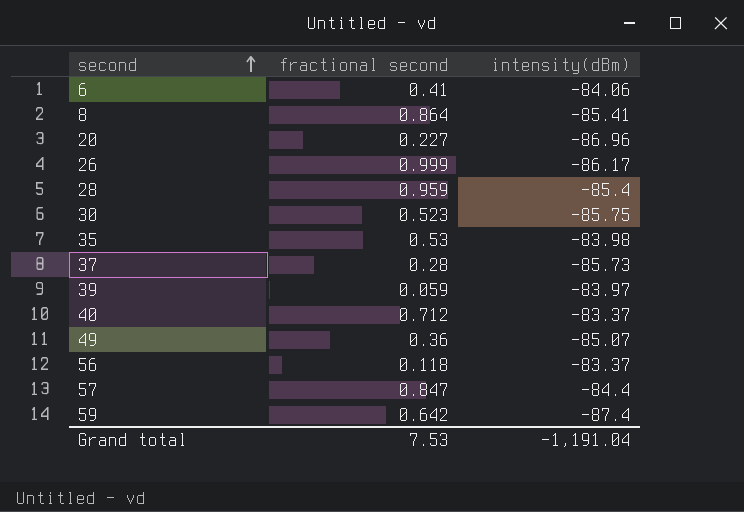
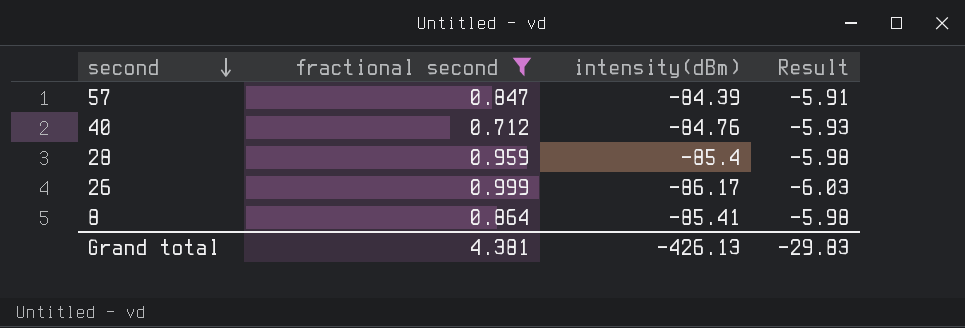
filter: none -> fractional second >= 0.712
row order: second ascending -> second descending
column Result | formula: none -> [intensity(dBm)] * 0.07
57 | intensity(dBm): -84.4 -> -84.39
40 | intensity(dBm): -83.37 -> -84.76
Grand total | fractional second: 7.53 -> 4.381
Grand total | intensity(dBm): -1,191.04 -> -426.13

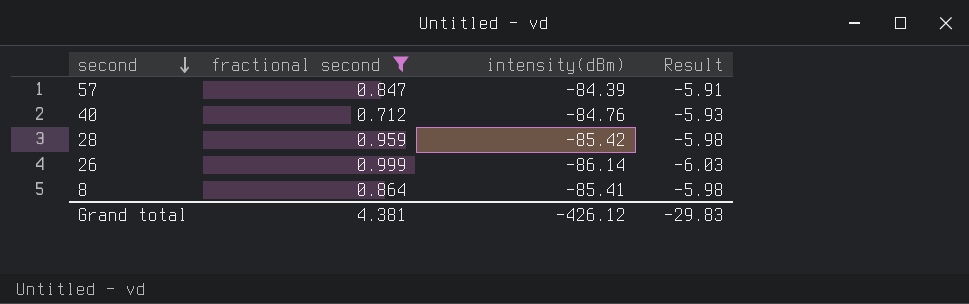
28 | intensity(dBm): -85.4 -> -85.42
26 | intensity(dBm): -86.17 -> -86.14
Grand total | intensity(dBm): -426.13 -> -426.12

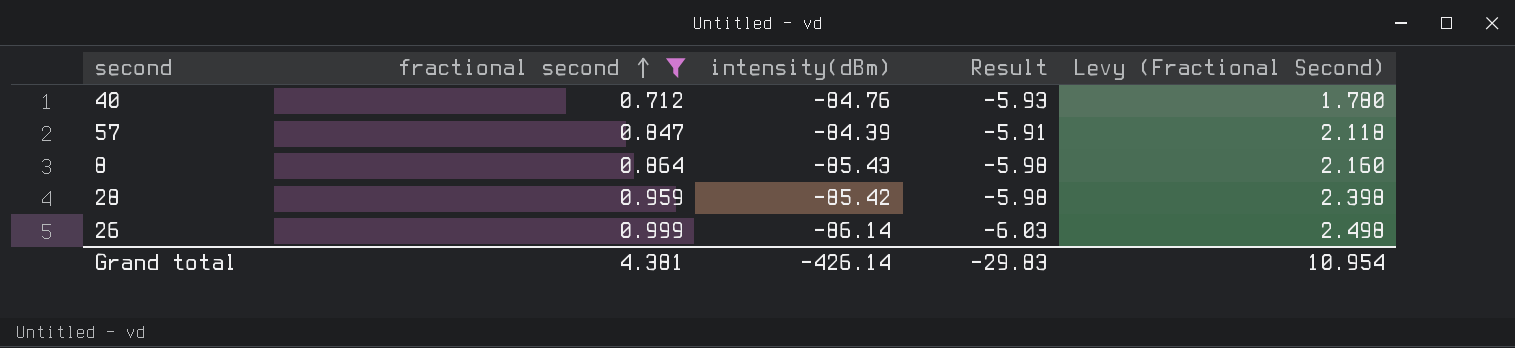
row order: second descending -> fractional second ascending
column Levy (Fractional Second) | formula: none -> [fractional second] * 2.5
8 | intensity(dBm): -85.41 -> -85.43
Grand total | intensity(dBm): -426.12 -> -426.14

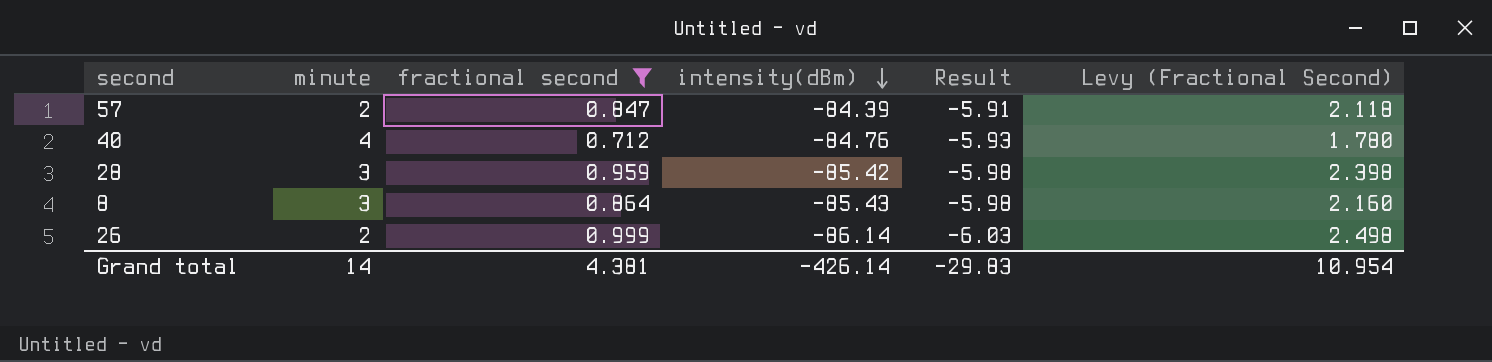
row order: fractional second ascending -> intensity(dBm) descending
column minute | position: none -> 2

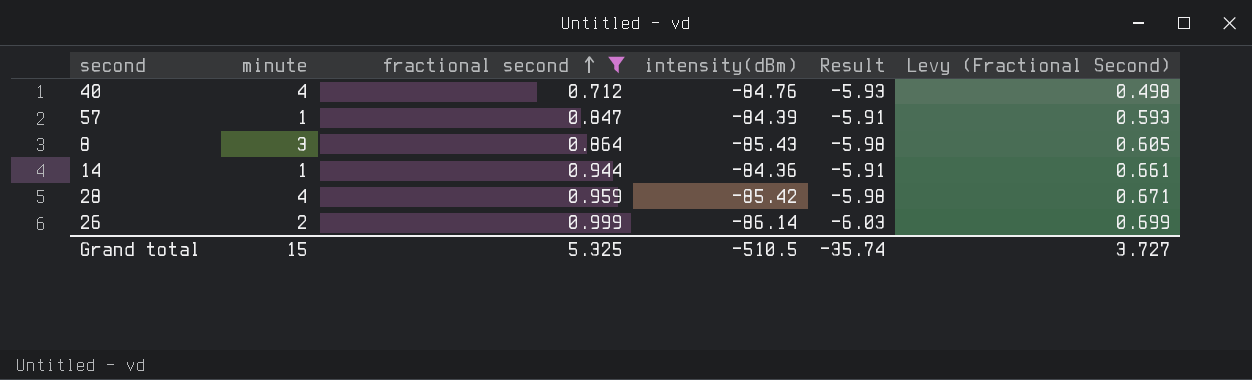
row order: intensity(dBm) descending -> fractional second ascending
column Levy (Fractional Second) | formula: [fractional second] * 2.5 -> [fractional second] * 0.7
57 | minute: 2 -> 1
row 14: none -> 1 | 0.944 | -84.36 | -5.91 | 0.661
28 | minute: 3 -> 4
Grand total | minute: 14 -> 15
Grand total | fractional second: 4.381 -> 5.325
Grand total | intensity(dBm): -426.14 -> -510.5
Grand total | Result: -29.83 -> -35.74
Grand total | Levy (Fractional Second): 10.954 -> 3.727

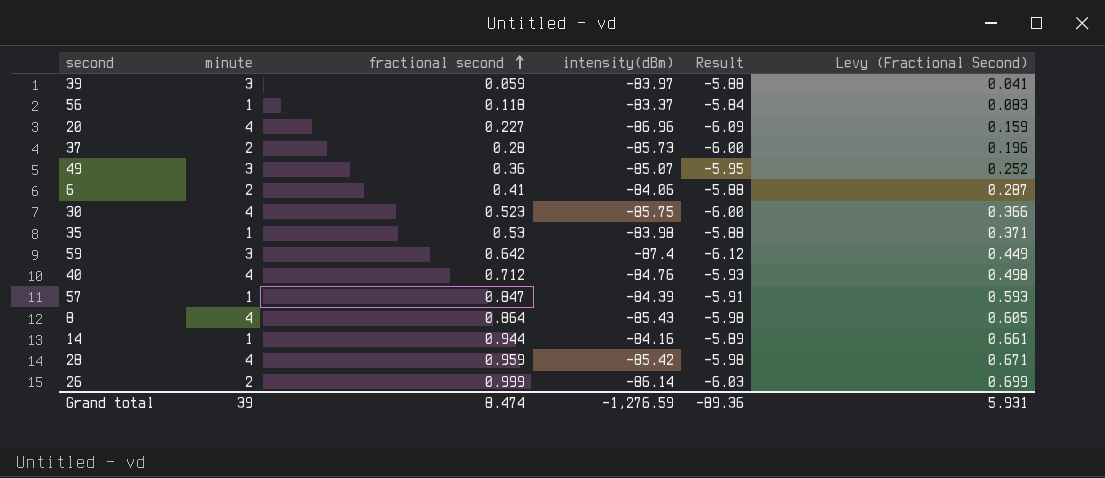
filter: fractional second >= 0.712 -> none
8 | minute: 3 -> 4
14 | intensity(dBm): -84.36 -> -84.16
14 | Result: -5.91 -> -5.89
Grand total | minute: 15 -> 39
Grand total | fractional second: 5.325 -> 8.474
Grand total | intensity(dBm): -510.5 -> -1,276.59
Grand total | Result: -35.74 -> -89.36
Grand total | Levy (Fractional Second): 3.727 -> 5.931

